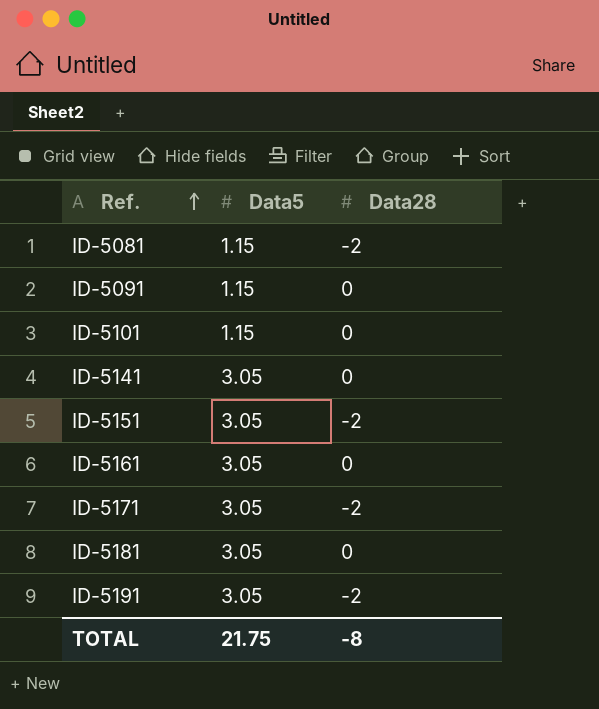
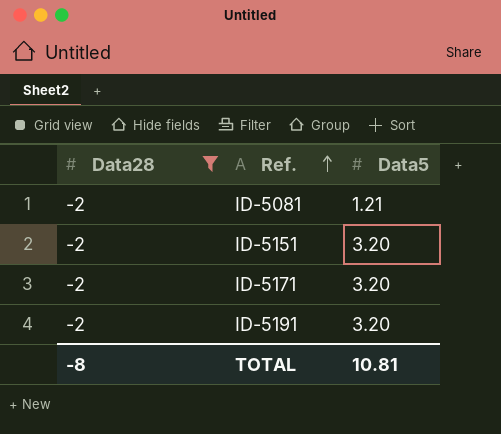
filter: none -> Data28 = -2
column Data28 | position: 3 -> 1
ID-5081 | Data5: 1.15 -> 1.21
ID-5151 | Data5: 3.05 -> 3.20
ID-5171 | Data5: 3.05 -> 3.20
ID-5191 | Data5: 3.05 -> 3.20
TOTAL | Data5: 21.75 -> 10.81

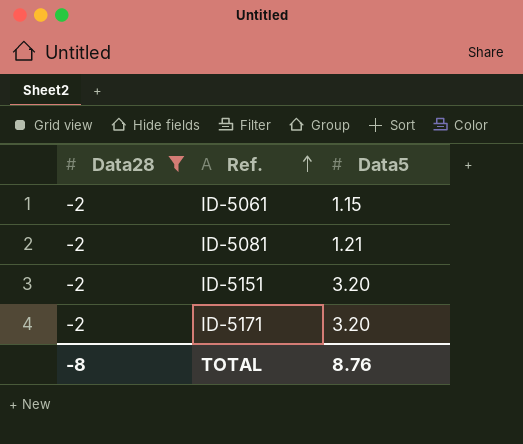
row ID-5191: -2 | 3.20 -> none
row ID-5061: none -> -2 | 1.15
TOTAL | Data5: 10.81 -> 8.76

